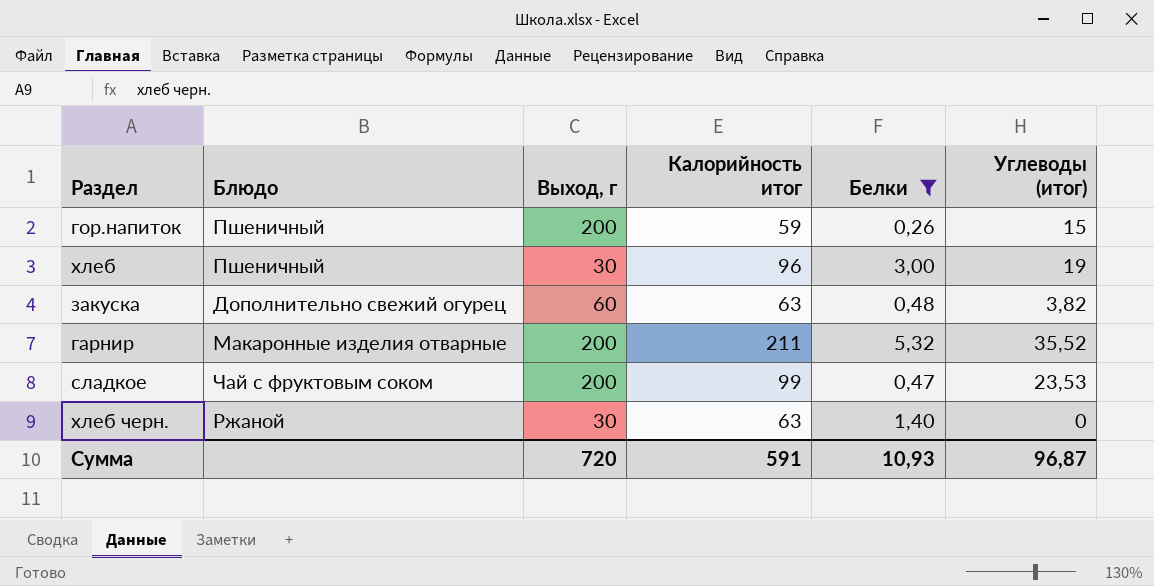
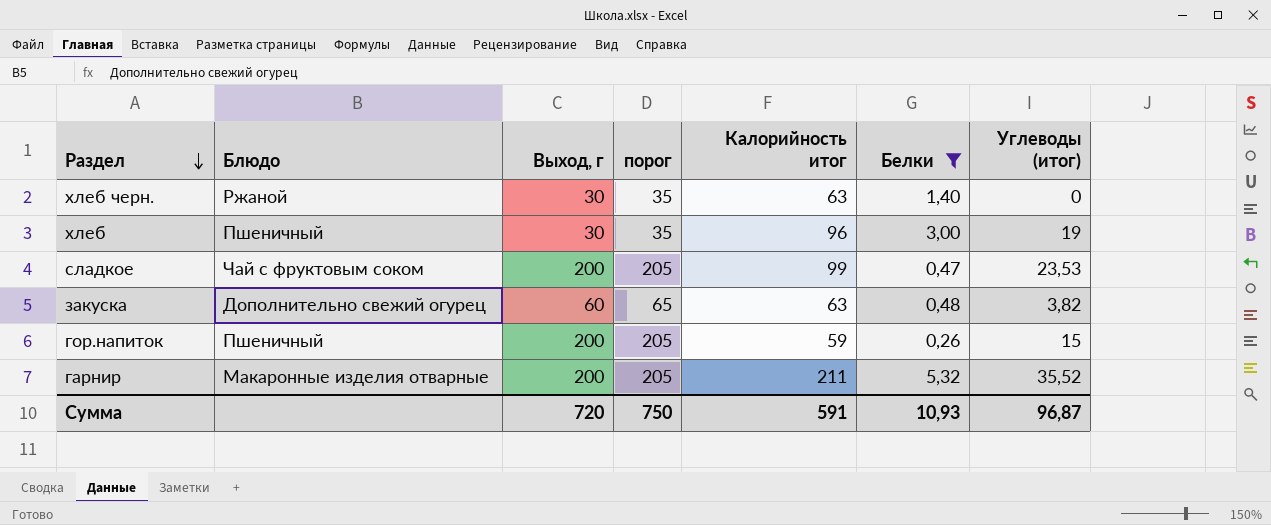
row order: none -> Раздел descending
column порог | formula: none -> [Выход, г] + 5

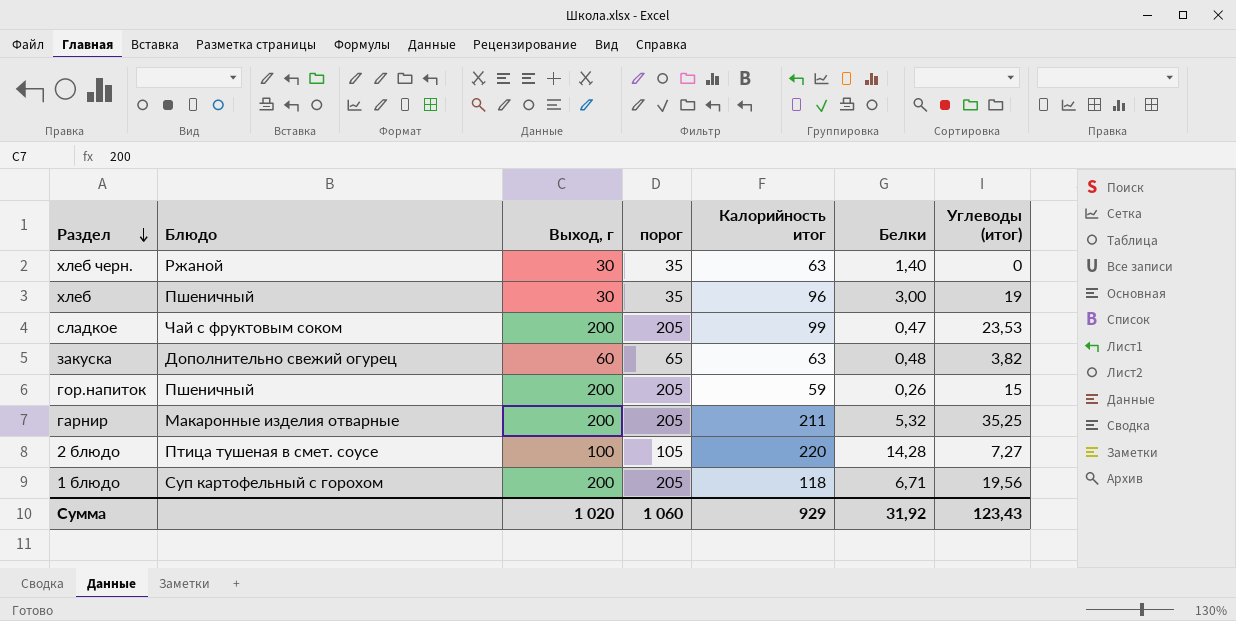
filter: Белки <= 5,32 -> none
гарнир | Углеводы (итог): 35,52 -> 35,25
Сумма | Выход, г: 720 -> 1 020
Сумма | порог: 750 -> 1 060
Сумма | Калорийность итог: 591 -> 929
Сумма | Белки: 10,93 -> 31,92
Сумма | Углеводы (итог): 96,87 -> 123,43

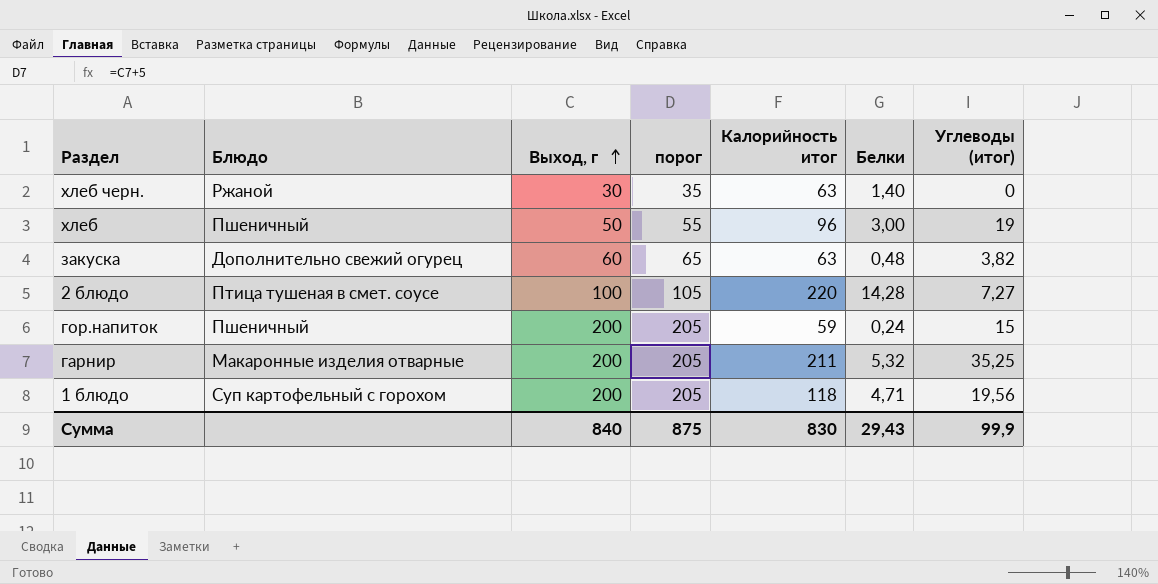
row order: Раздел descending -> Выход, г ascending
row сладкое: Чай с фруктовым соком | 200 | 205 | 99 | 0,47 | 23,53 -> none
хлеб | Выход, г: 30 -> 50
хлеб | порог: 35 -> 55
гор.напиток | Белки: 0,26 -> 0,24
1 блюдо | Белки: 6,71 -> 4,71
Сумма | Выход, г: 1 020 -> 840
Сумма | порог: 1 060 -> 875
Сумма | Калорийность итог: 929 -> 830
Сумма | Белки: 31,92 -> 29,43
Сумма | Углеводы (итог): 123,43 -> 99,9

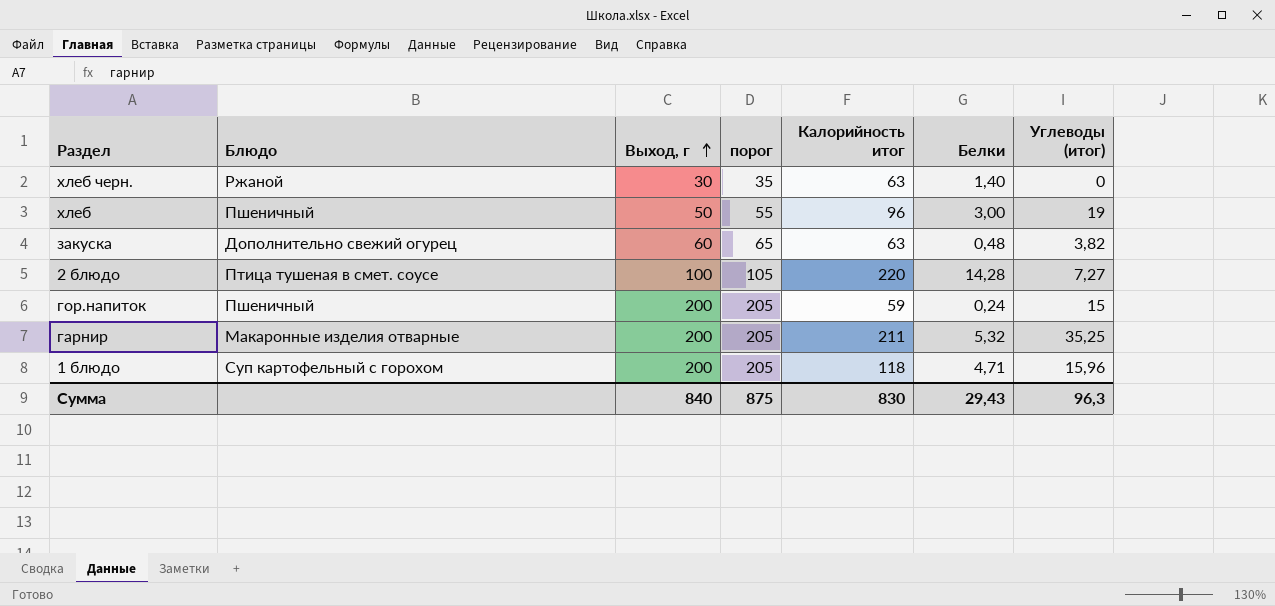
1 блюдо | Углеводы (итог): 19,56 -> 15,96
Сумма | Углеводы (итог): 99,9 -> 96,3

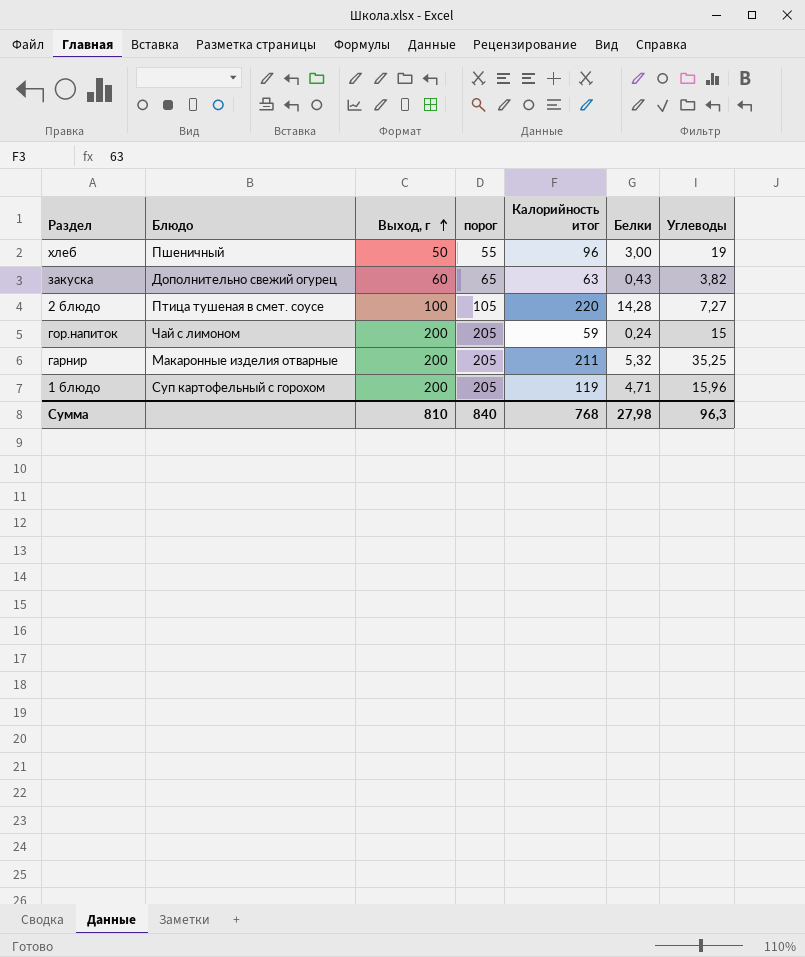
column name: Углеводы (итог) -> Углеводы
row хлеб черн.: Ржаной | 30 | 35 | 63 | 1,40 | 0 -> none
закуска | Белки: 0,48 -> 0,43
гор.напиток | Блюдо: Пшеничный -> Чай с лимоном
1 блюдо | Калорийность итог: 118 -> 119
Сумма | Выход, г: 840 -> 810
Сумма | порог: 875 -> 840
Сумма | Калорийность итог: 830 -> 768
Сумма | Белки: 29,43 -> 27,98

